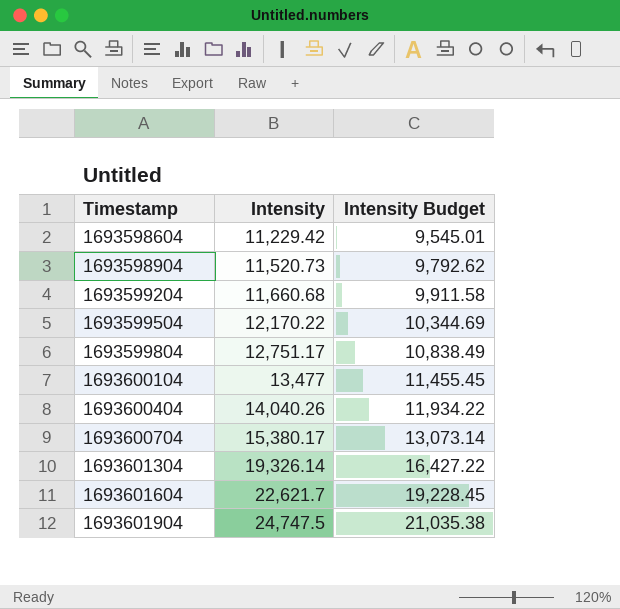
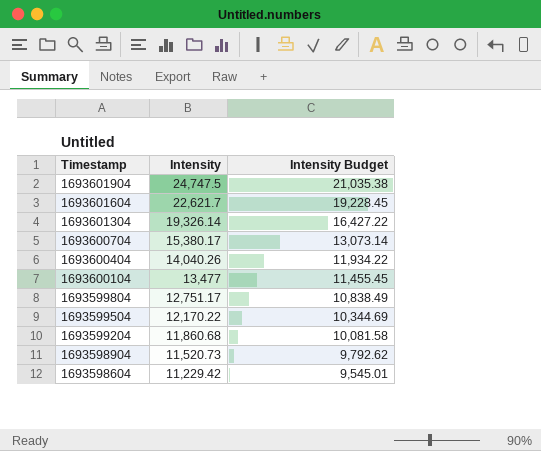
row order: Timestamp ascending -> Timestamp descending
1693599204 | Intensity: 11,660.68 -> 11,860.68
1693599204 | Intensity Budget: 9,911.58 -> 10,081.58

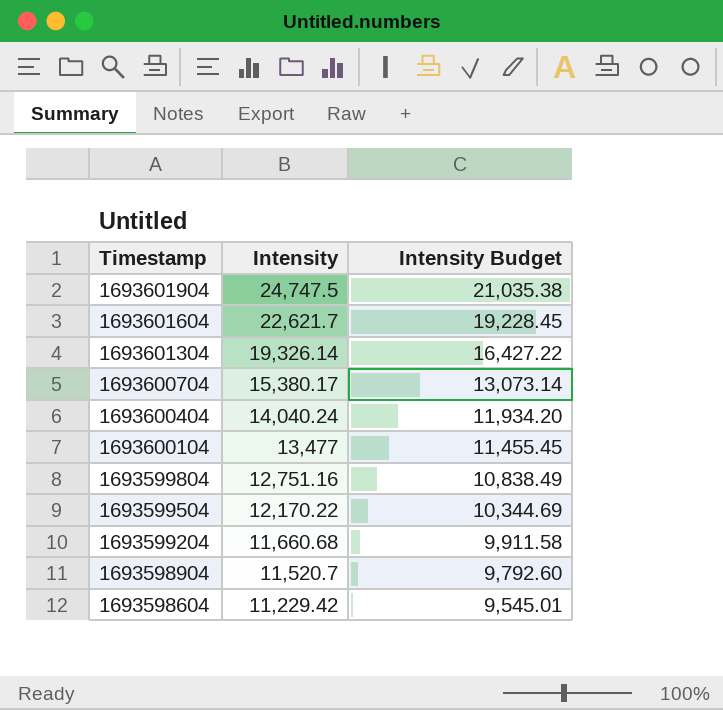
1693600404 | Intensity: 14,040.26 -> 14,040.24
1693600404 | Intensity Budget: 11,934.22 -> 11,934.20
1693599804 | Intensity: 12,751.17 -> 12,751.16
1693599204 | Intensity: 11,860.68 -> 11,660.68
1693599204 | Intensity Budget: 10,081.58 -> 9,911.58
1693598904 | Intensity: 11,520.73 -> 11,520.7
1693598904 | Intensity Budget: 9,792.62 -> 9,792.60

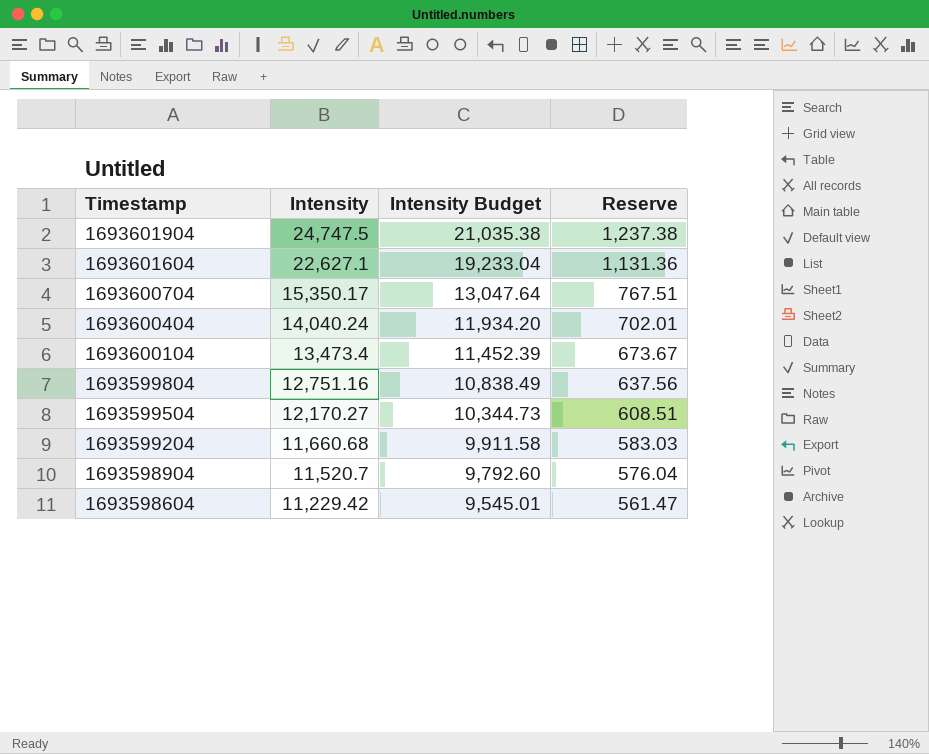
column Reserve | formula: none -> [Intensity] * 0.05
row 1693601304: 19,326.14 | 16,427.22 -> none
1693601604 | Intensity: 22,621.7 -> 22,627.1
1693601604 | Intensity Budget: 19,228.45 -> 19,233.04
1693600704 | Intensity: 15,380.17 -> 15,350.17
1693600704 | Intensity Budget: 13,073.14 -> 13,047.64
1693600104 | Intensity: 13,477 -> 13,473.4
1693600104 | Intensity Budget: 11,455.45 -> 11,452.39
1693599504 | Intensity: 12,170.22 -> 12,170.27
1693599504 | Intensity Budget: 10,344.69 -> 10,344.73

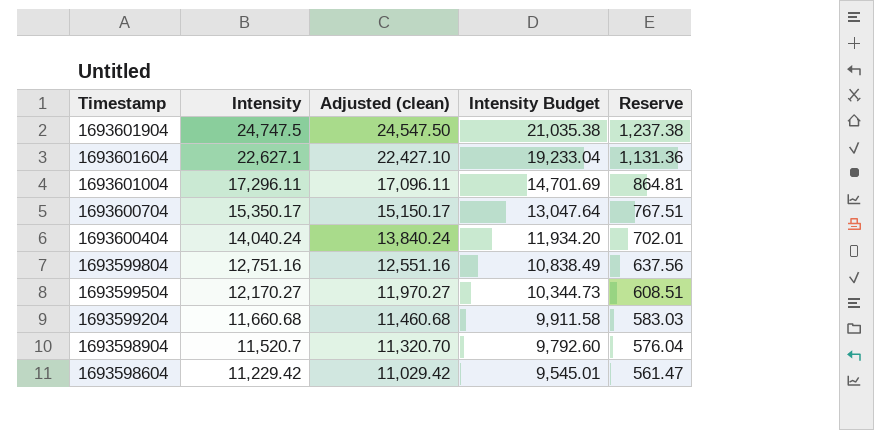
column Adjusted (clean) | formula: none -> [Intensity] - 200
row 1693600104: 13,473.4 | 11,452.39 | 673.67 -> none
row 1693601004: none -> 17,296.11 | 17,096.11 | 14,701.69 | 864.81

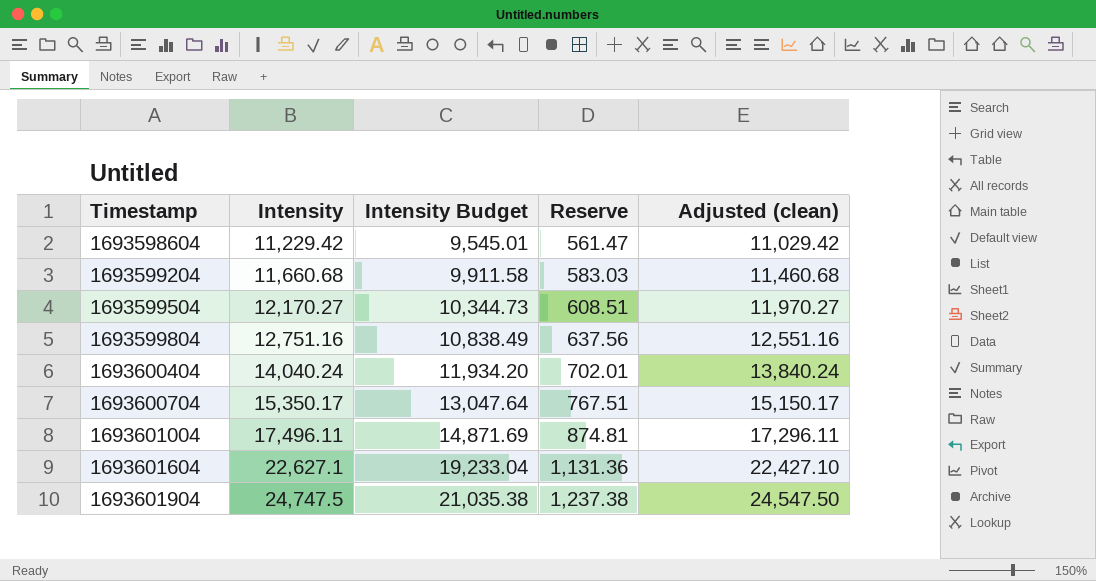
row order: Timestamp descending -> Timestamp ascending
column Adjusted (clean) | position: 3 -> 5
row 1693598904: 11,520.7 | 11,320.70 | 9,792.60 | 576.04 -> none
1693601004 | Intensity: 17,296.11 -> 17,496.11
1693601004 | Intensity Budget: 14,701.69 -> 14,871.69
1693601004 | Reserve: 864.81 -> 874.81
1693601004 | Adjusted (clean): 17,096.11 -> 17,296.11

